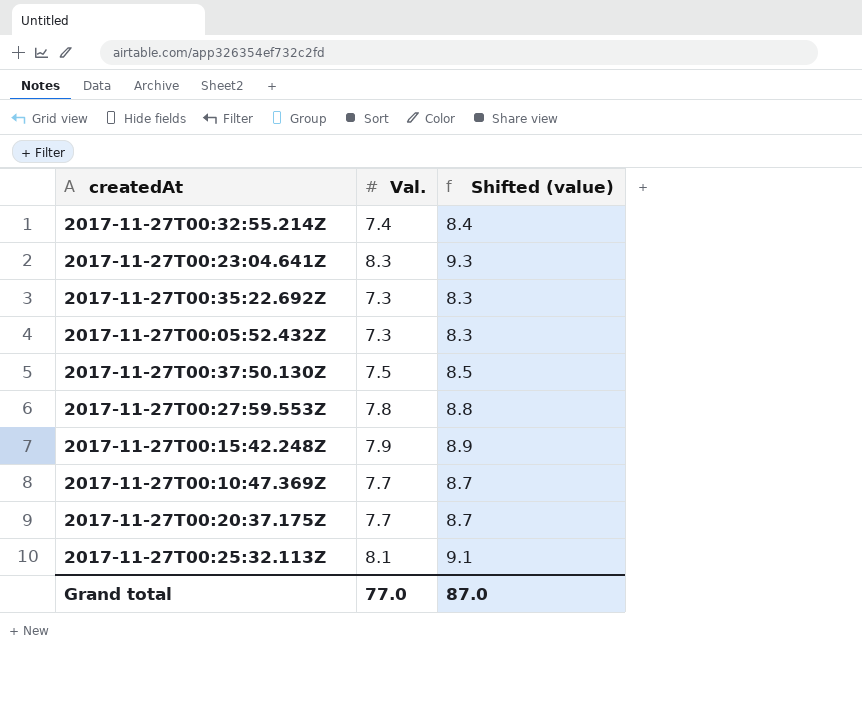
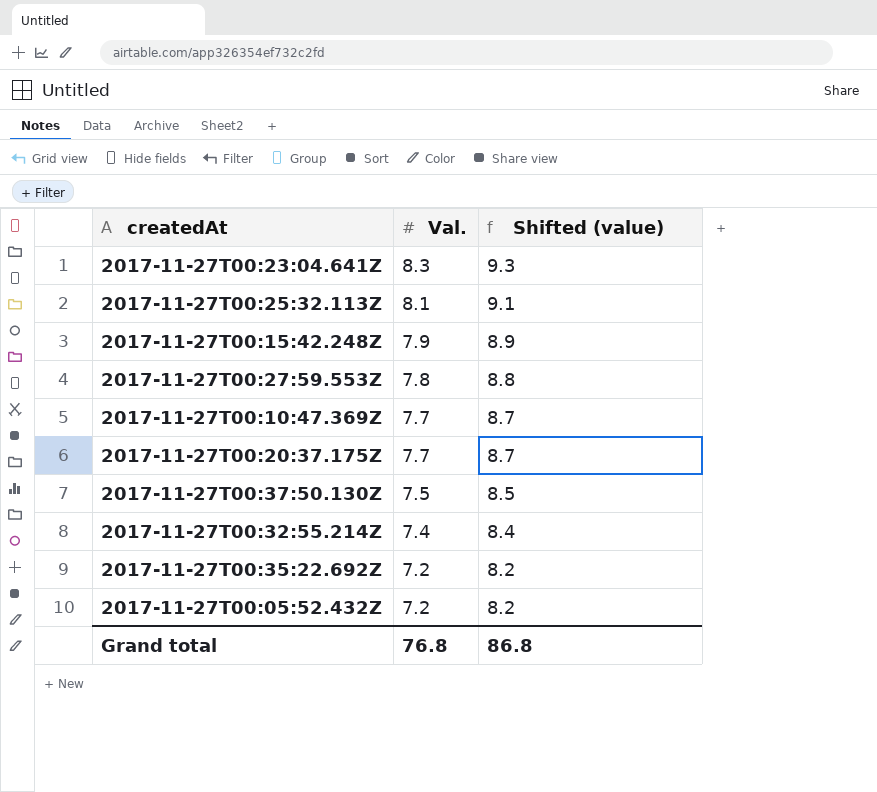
row order: none -> Val. descending
2017-11-27T00:35:22.692Z | Val.: 7.3 -> 7.2
2017-11-27T00:35:22.692Z | Shifted (value): 8.3 -> 8.2
2017-11-27T00:05:52.432Z | Val.: 7.3 -> 7.2
2017-11-27T00:05:52.432Z | Shifted (value): 8.3 -> 8.2
Grand total | Val.: 77.0 -> 76.8
Grand total | Shifted (value): 87.0 -> 86.8

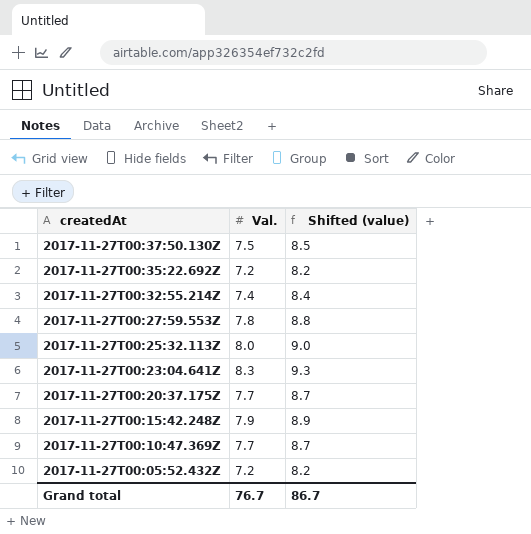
row order: Val. descending -> createdAt descending
2017-11-27T00:25:32.113Z | Val.: 8.1 -> 8.0
2017-11-27T00:25:32.113Z | Shifted (value): 9.1 -> 9.0
Grand total | Val.: 76.8 -> 76.7
Grand total | Shifted (value): 86.8 -> 86.7

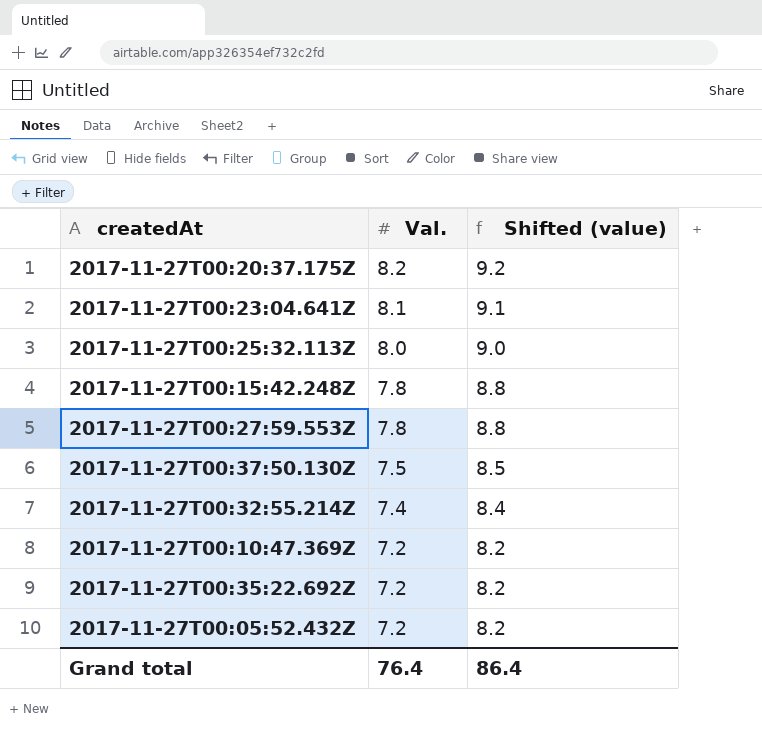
row order: createdAt descending -> Val. descending
2017-11-27T00:20:37.175Z | Val.: 7.7 -> 8.2
2017-11-27T00:20:37.175Z | Shifted (value): 8.7 -> 9.2
2017-11-27T00:23:04.641Z | Val.: 8.3 -> 8.1
2017-11-27T00:23:04.641Z | Shifted (value): 9.3 -> 9.1
2017-11-27T00:15:42.248Z | Val.: 7.9 -> 7.8
2017-11-27T00:15:42.248Z | Shifted (value): 8.9 -> 8.8
2017-11-27T00:10:47.369Z | Val.: 7.7 -> 7.2
2017-11-27T00:10:47.369Z | Shifted (value): 8.7 -> 8.2
Grand total | Val.: 76.7 -> 76.4
Grand total | Shifted (value): 86.7 -> 86.4

